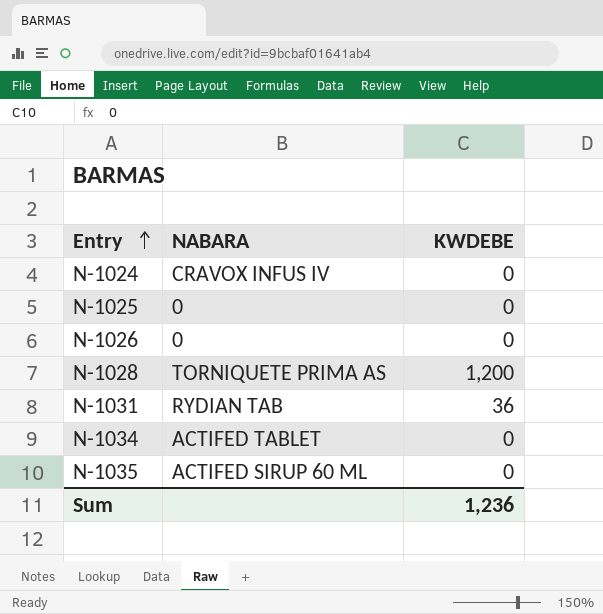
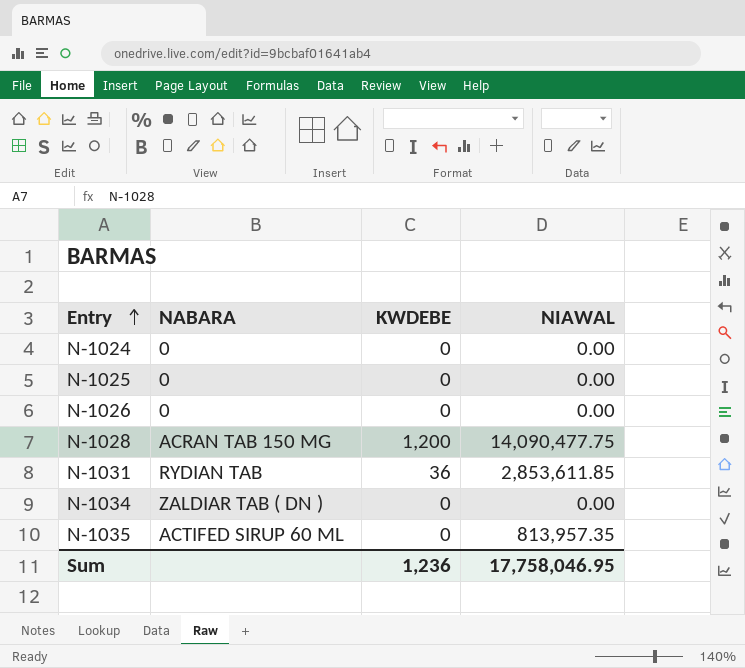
column NIAWAL | position: none -> 4
N-1024 | NABARA: CRAVOX INFUS IV -> 0
N-1028 | NABARA: TORNIQUETE PRIMA AS -> ACRAN TAB 150 MG
N-1034 | NABARA: ACTIFED TABLET -> ZALDIAR TAB ( DN )

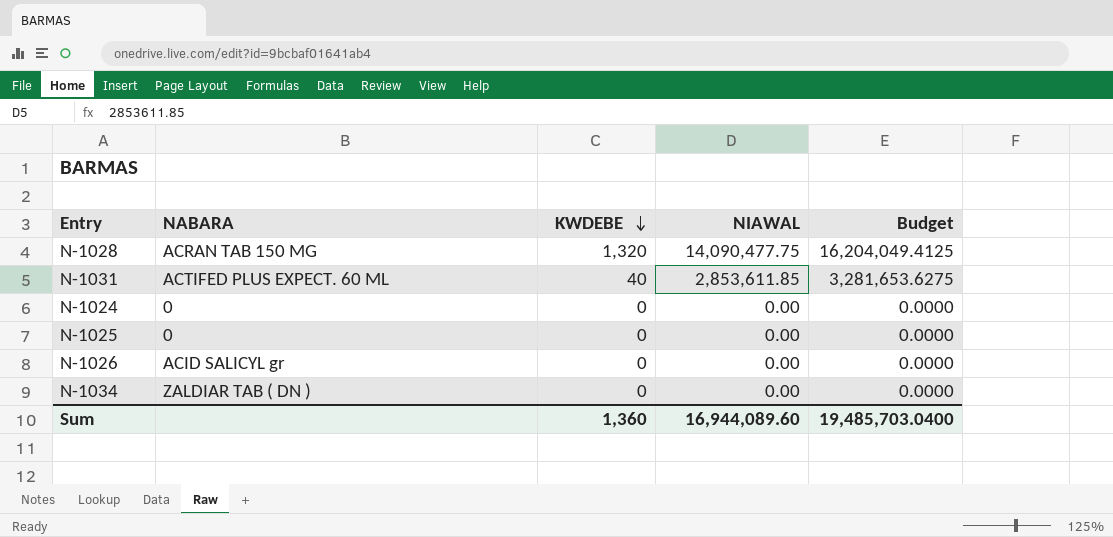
row order: Entry ascending -> KWDEBE descending
column Budget | formula: none -> [NIAWAL] * 1.15
row N-1035: ACTIFED SIRUP 60 ML | 0 | 813,957.35 -> none
N-1028 | KWDEBE: 1,200 -> 1,320
N-1031 | NABARA: RYDIAN TAB -> ACTIFED PLUS EXPECT. 60 ML
N-1031 | KWDEBE: 36 -> 40
N-1026 | NABARA: 0 -> ACID SALICYL gr
Sum | KWDEBE: 1,236 -> 1,360
Sum | NIAWAL: 17,758,046.95 -> 16,944,089.60

